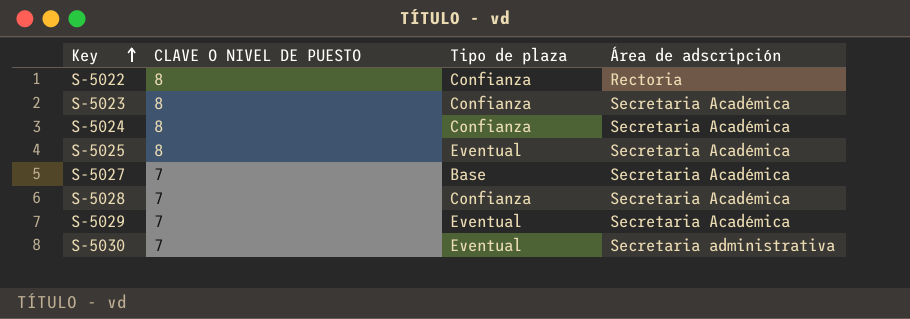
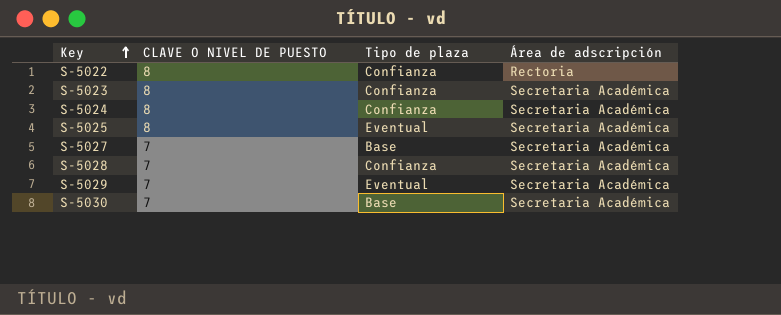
S-5030 | Tipo de plaza: Eventual -> Base
S-5030 | Área de adscripción: Secretaria administrativa -> Secretaria Académica

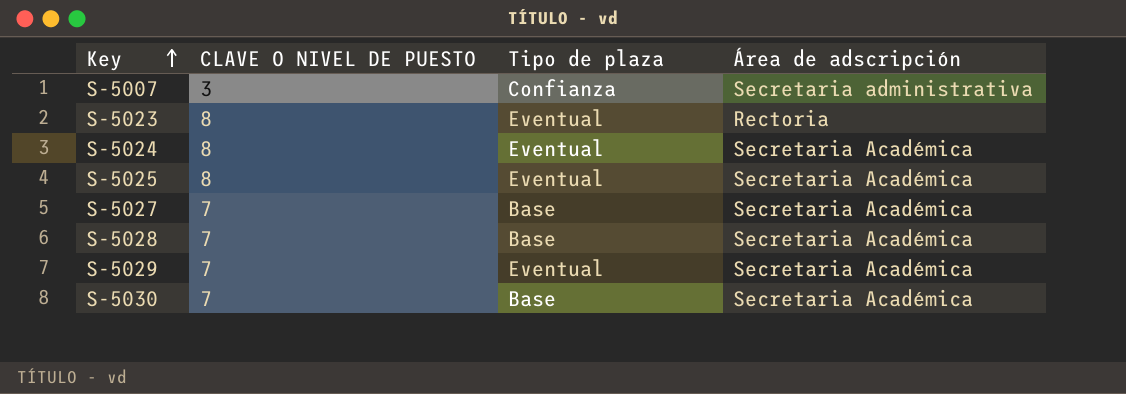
row S-5022: 8 | Confianza | Rectoria -> none
row S-5007: none -> 3 | Confianza | Secretaria administrativa
S-5023 | Tipo de plaza: Confianza -> Eventual
S-5023 | Área de adscripción: Secretaria Académica -> Rectoria
S-5024 | Tipo de plaza: Confianza -> Eventual
S-5028 | Tipo de plaza: Confianza -> Base

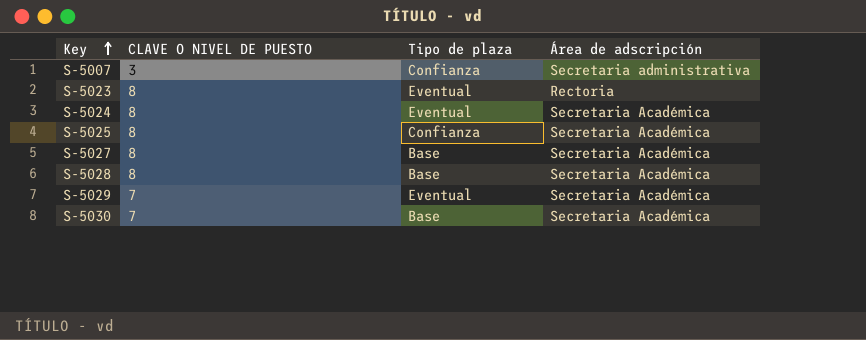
S-5025 | Tipo de plaza: Eventual -> Confianza
S-5027 | CLAVE O NIVEL DE PUESTO: 7 -> 8
S-5028 | CLAVE O NIVEL DE PUESTO: 7 -> 8

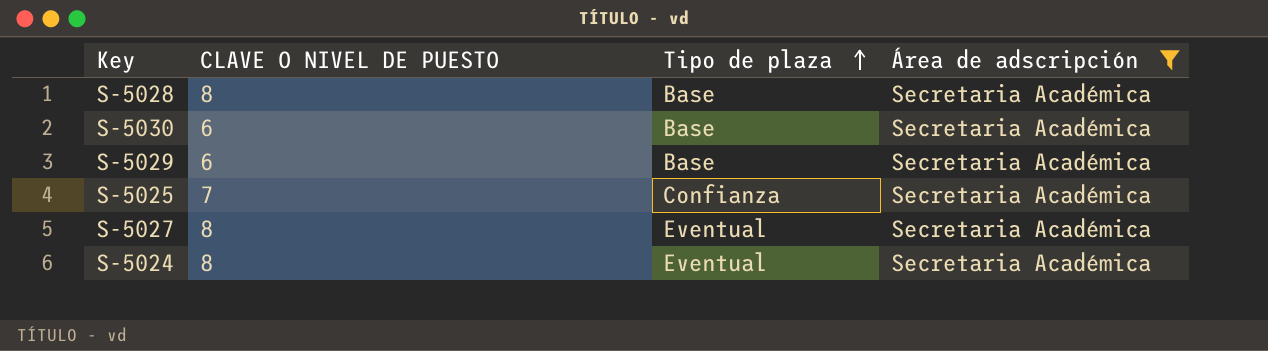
filter: none -> Área de adscripción = Secretaria Académica
row order: Key ascending -> Tipo de plaza ascending
S-5030 | CLAVE O NIVEL DE PUESTO: 7 -> 6
S-5029 | CLAVE O NIVEL DE PUESTO: 7 -> 6
S-5029 | Tipo de plaza: Eventual -> Base
S-5025 | CLAVE O NIVEL DE PUESTO: 8 -> 7
S-5027 | Tipo de plaza: Base -> Eventual

